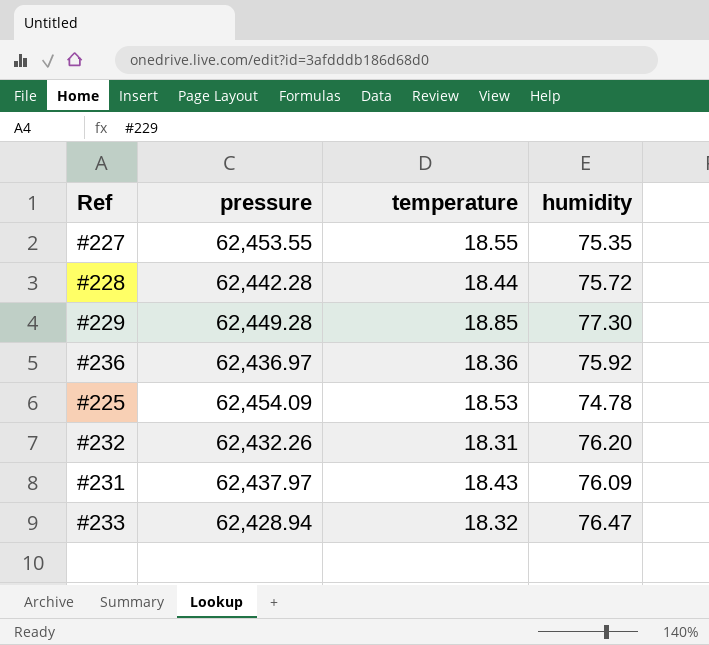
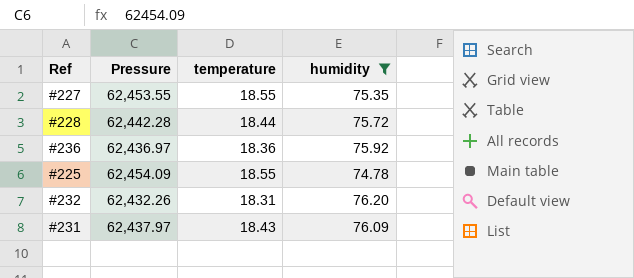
filter: none -> humidity <= 76.20
column name: pressure -> Pressure
#225 | temperature: 18.53 -> 18.55

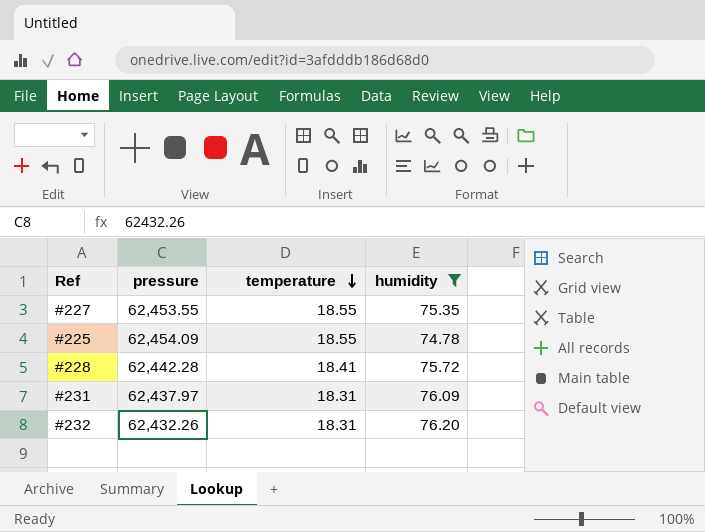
row order: none -> temperature descending
column name: Pressure -> pressure
row #236: 62,436.97 | 18.36 | 75.92 -> none
#228 | temperature: 18.44 -> 18.41
#231 | temperature: 18.43 -> 18.31

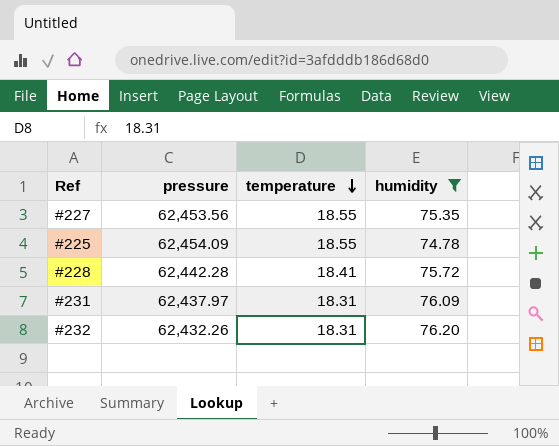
#227 | pressure: 62,453.55 -> 62,453.56

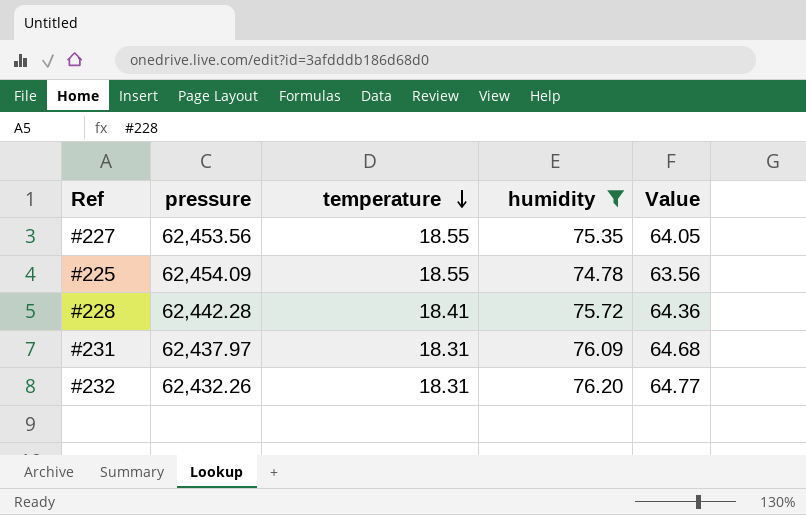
column Value | formula: none -> [humidity] * 0.85

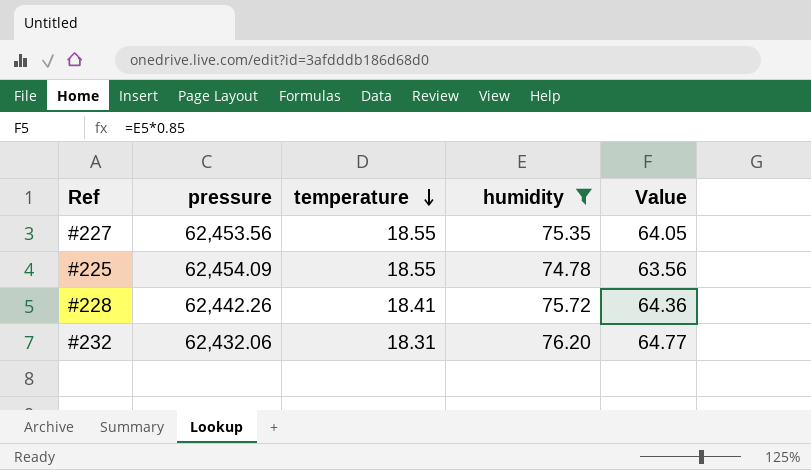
row #231: 62,437.97 | 18.31 | 76.09 | 64.68 -> none
#228 | pressure: 62,442.28 -> 62,442.26
#232 | pressure: 62,432.26 -> 62,432.06

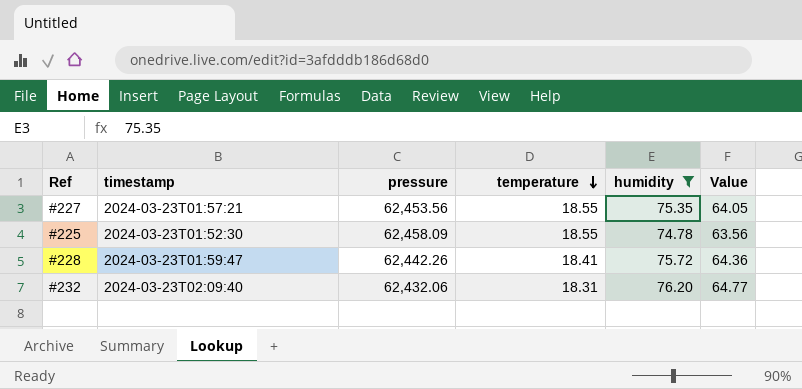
column timestamp | position: none -> 2
#225 | pressure: 62,454.09 -> 62,458.09

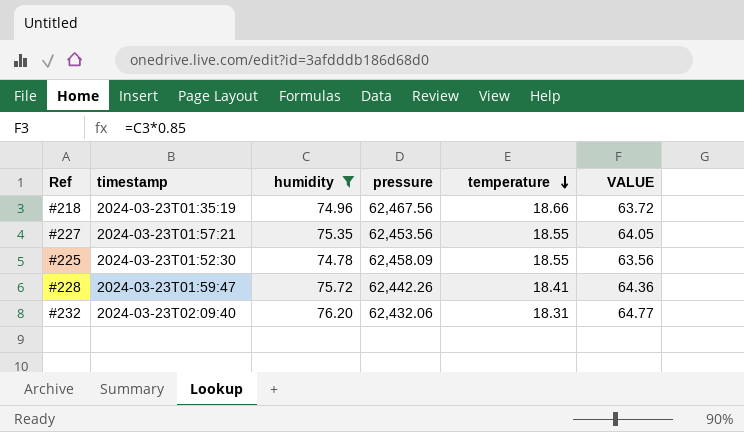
column humidity | position: 5 -> 3
column name: Value -> VALUE
row #218: none -> 2024-03-23T01:35:19 | 74.96 | 62,467.56 | 18.66 | 63.72

